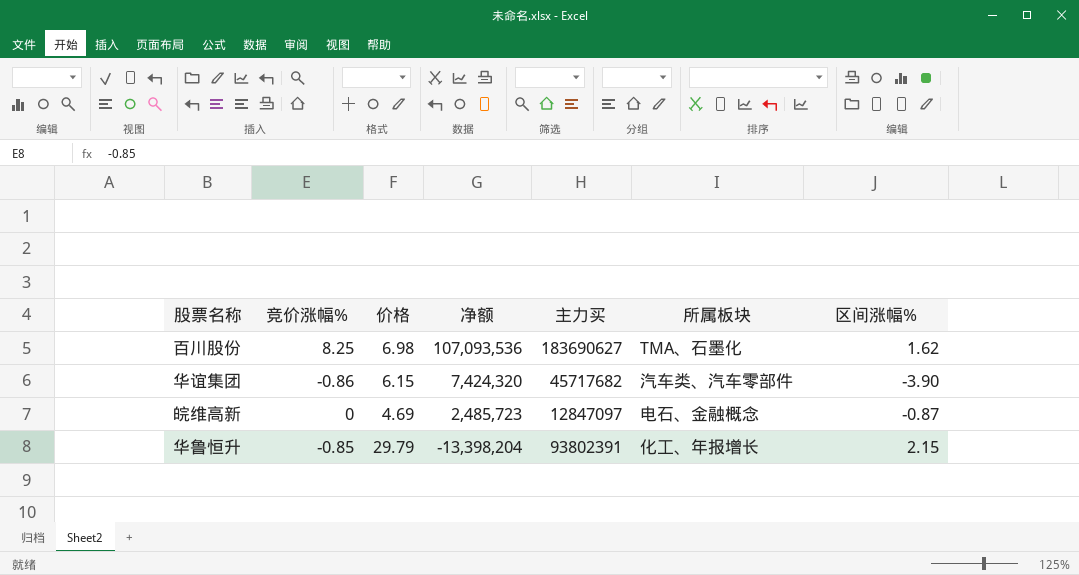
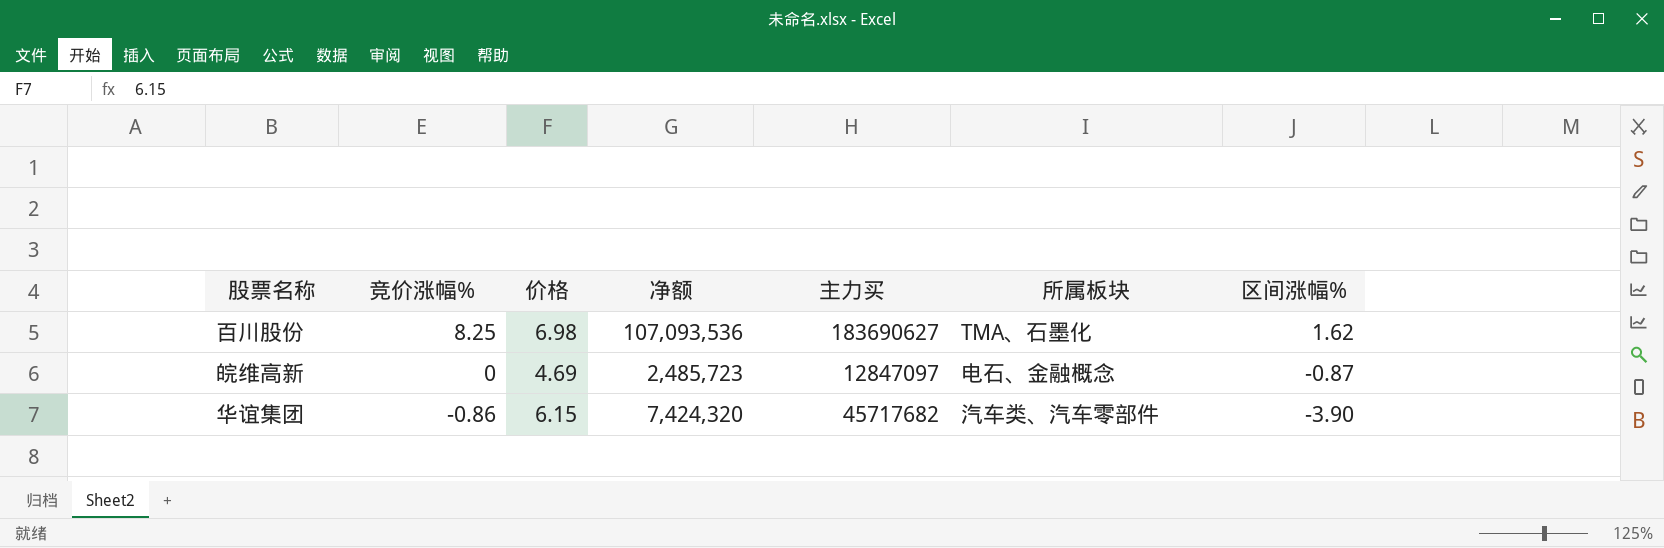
row order: 净额 descending -> 竞价涨幅% descending
row 华鲁恒升: -0.85 | 29.79 | -13,398,204 | 93802391 | 化工、年报增长 | 2.15 -> none

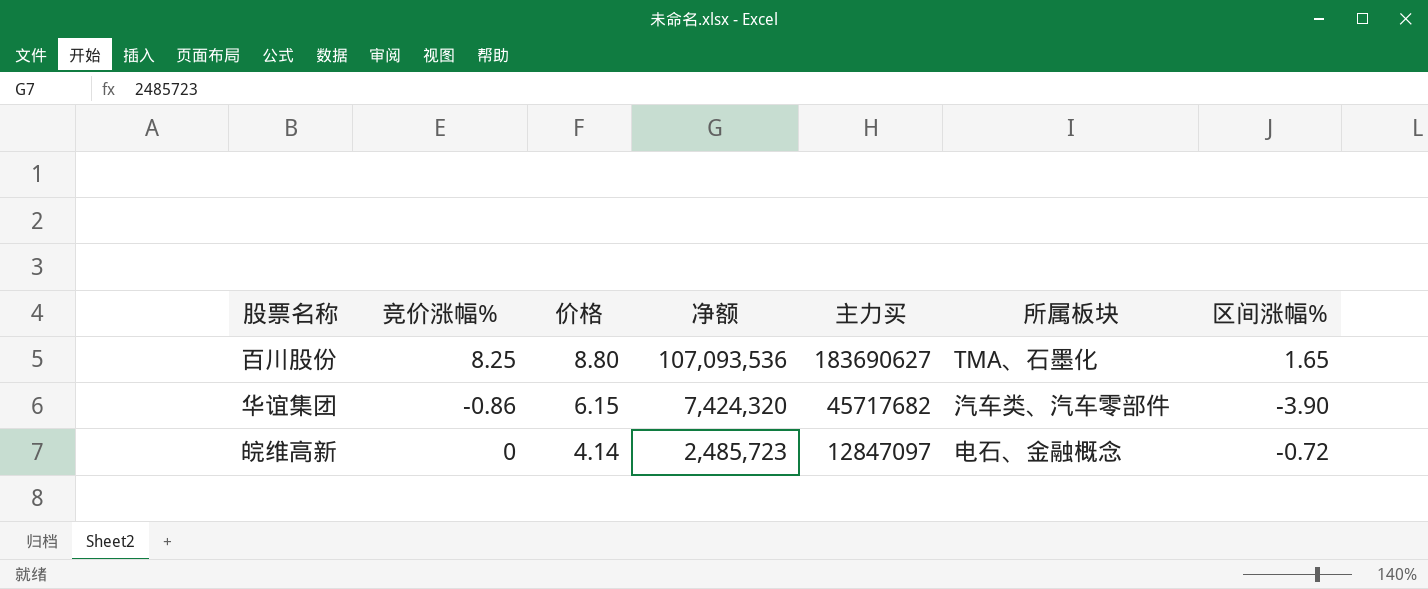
row order: 竞价涨幅% descending -> 价格 descending
百川股份 | 价格: 6.98 -> 8.80
百川股份 | 区间涨幅%: 1.62 -> 1.65
皖维高新 | 价格: 4.69 -> 4.14
皖维高新 | 区间涨幅%: -0.87 -> -0.72

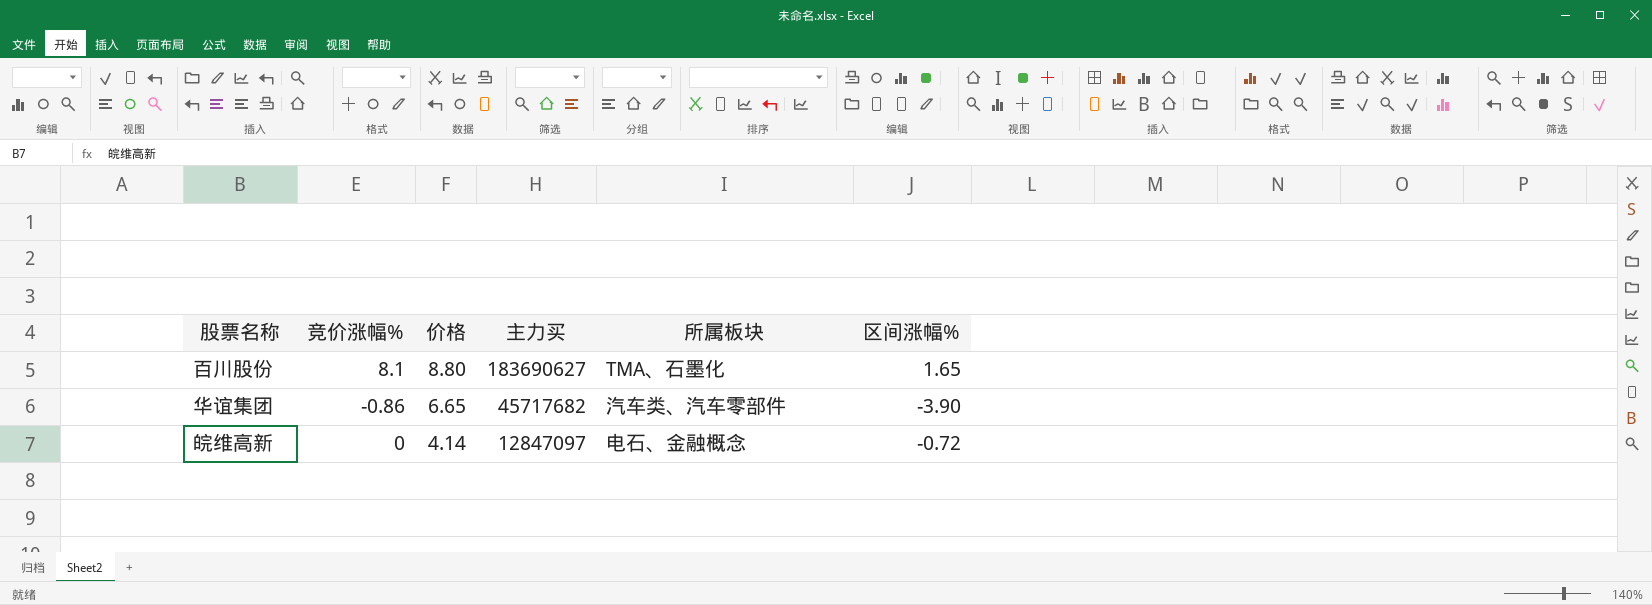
column 净额 | position: 4 -> none
百川股份 | 竞价涨幅%: 8.25 -> 8.1
华谊集团 | 价格: 6.15 -> 6.65

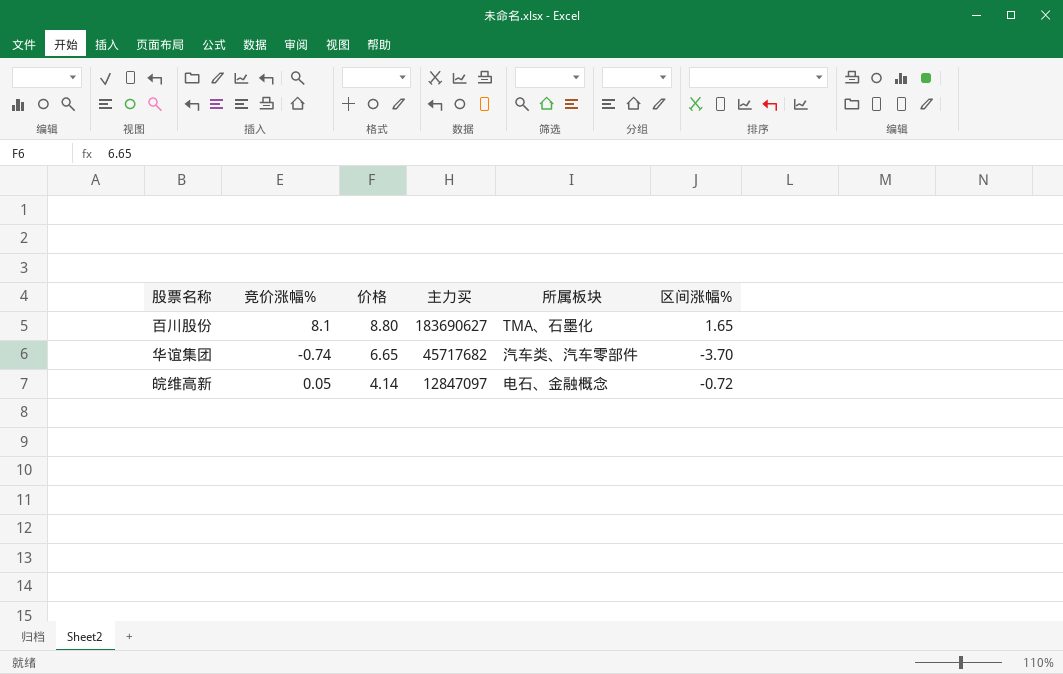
华谊集团 | 竞价涨幅%: -0.86 -> -0.74
华谊集团 | 区间涨幅%: -3.90 -> -3.70
皖维高新 | 竞价涨幅%: 0 -> 0.05

